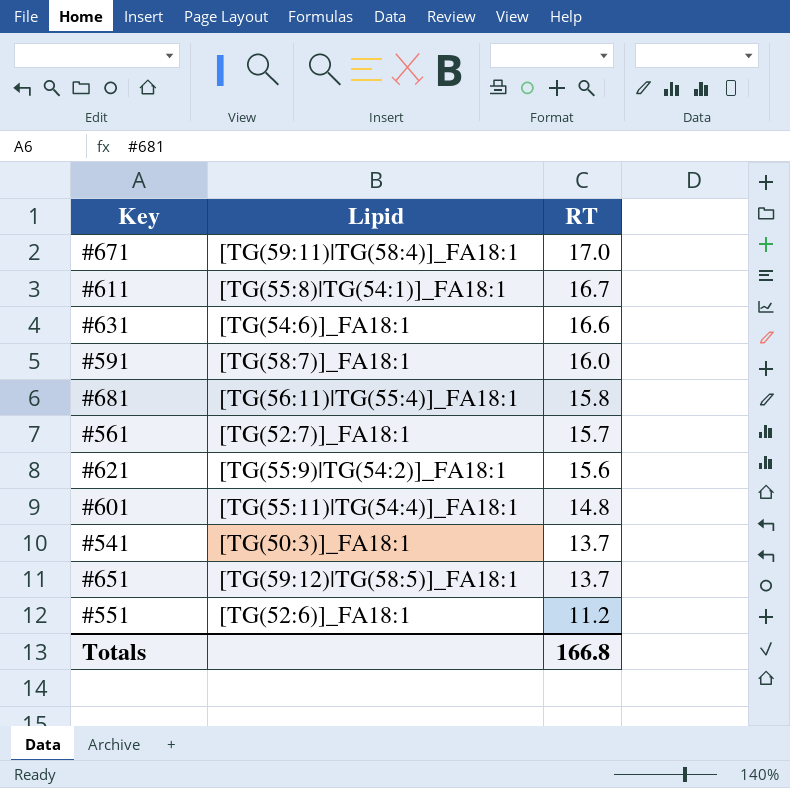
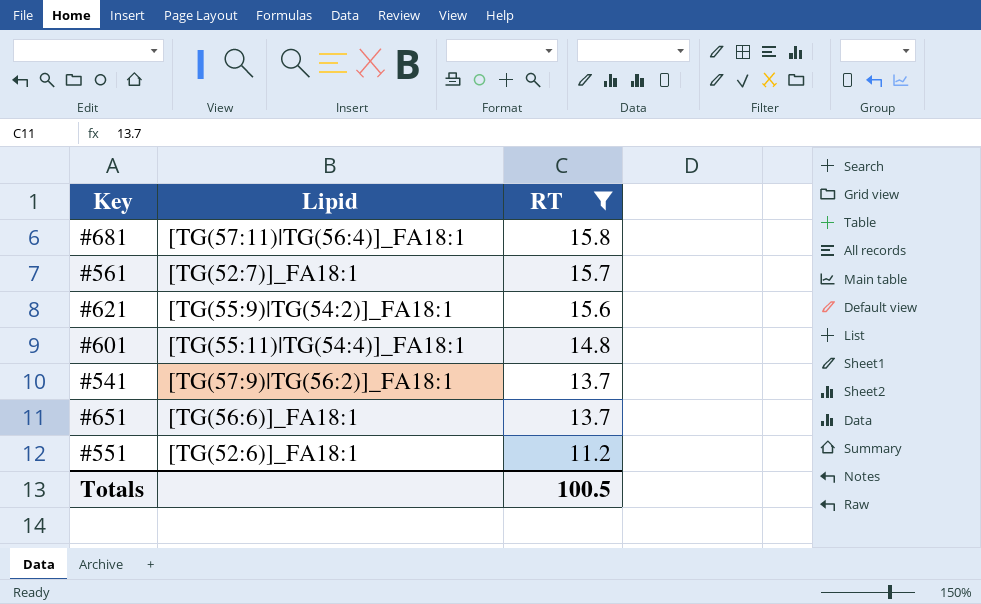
filter: none -> RT <= 15.8
#681 | Lipid: [TG(56:11)|TG(55:4)]_FA18:1 -> [TG(57:11)|TG(56:4)]_FA18:1
#541 | Lipid: [TG(50:3)]_FA18:1 -> [TG(57:9)|TG(56:2)]_FA18:1
#651 | Lipid: [TG(59:12)|TG(58:5)]_FA18:1 -> [TG(56:6)]_FA18:1
Totals | RT: 166.8 -> 100.5

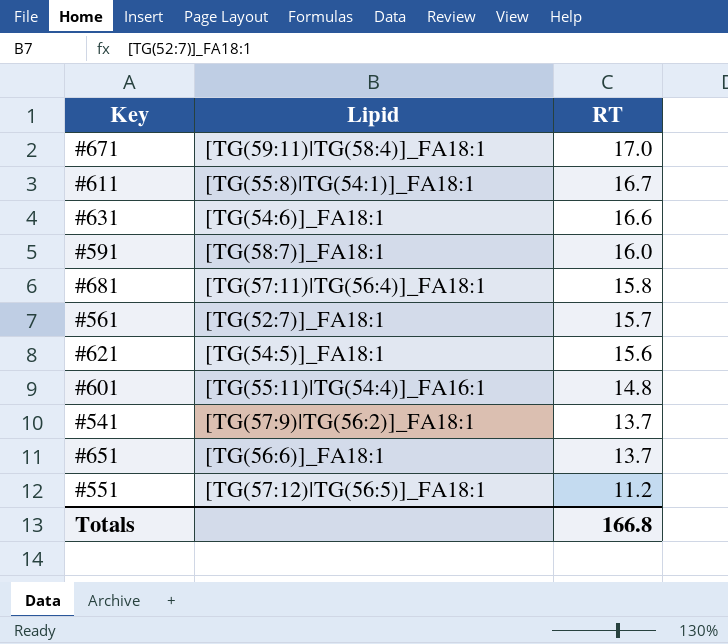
filter: RT <= 15.8 -> none
#621 | Lipid: [TG(55:9)|TG(54:2)]_FA18:1 -> [TG(54:5)]_FA18:1
#601 | Lipid: [TG(55:11)|TG(54:4)]_FA18:1 -> [TG(55:11)|TG(54:4)]_FA16:1
#551 | Lipid: [TG(52:6)]_FA18:1 -> [TG(57:12)|TG(56:5)]_FA18:1
Totals | RT: 100.5 -> 166.8

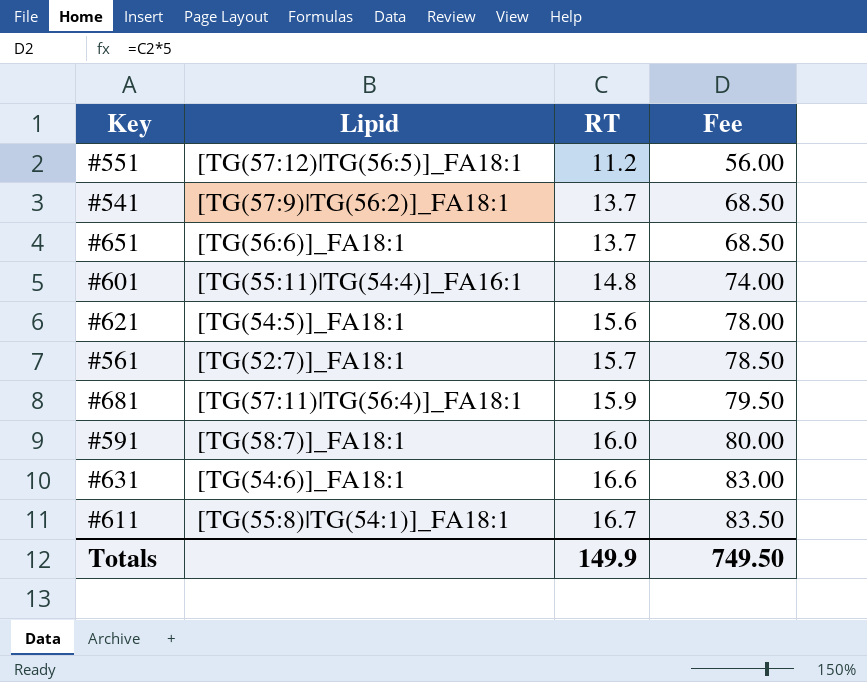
row order: RT descending -> RT ascending
column Fee | formula: none -> [RT] * 5
row #671: [TG(59:11)|TG(58:4)]_FA18:1 | 17.0 -> none
#681 | RT: 15.8 -> 15.9
Totals | RT: 166.8 -> 149.9

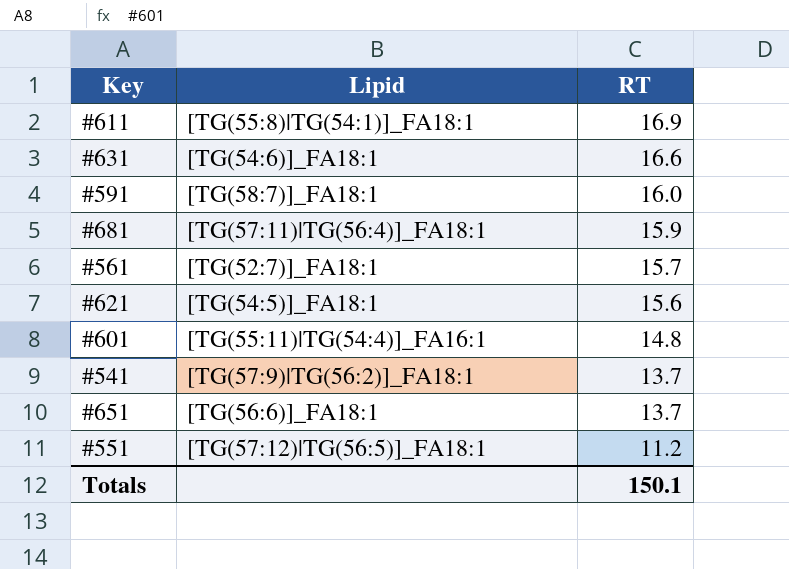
row order: RT ascending -> RT descending
column Fee | formula: [RT] * 5 -> none
#611 | RT: 16.7 -> 16.9
Totals | RT: 149.9 -> 150.1

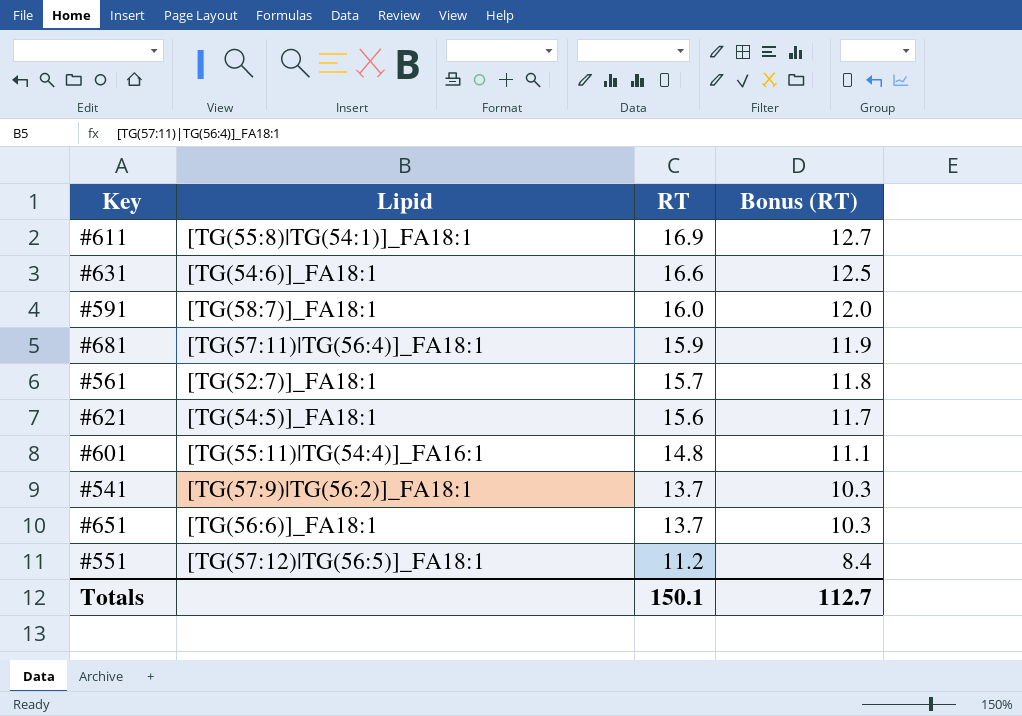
column Bonus (RT) | formula: none -> [RT] * 0.75

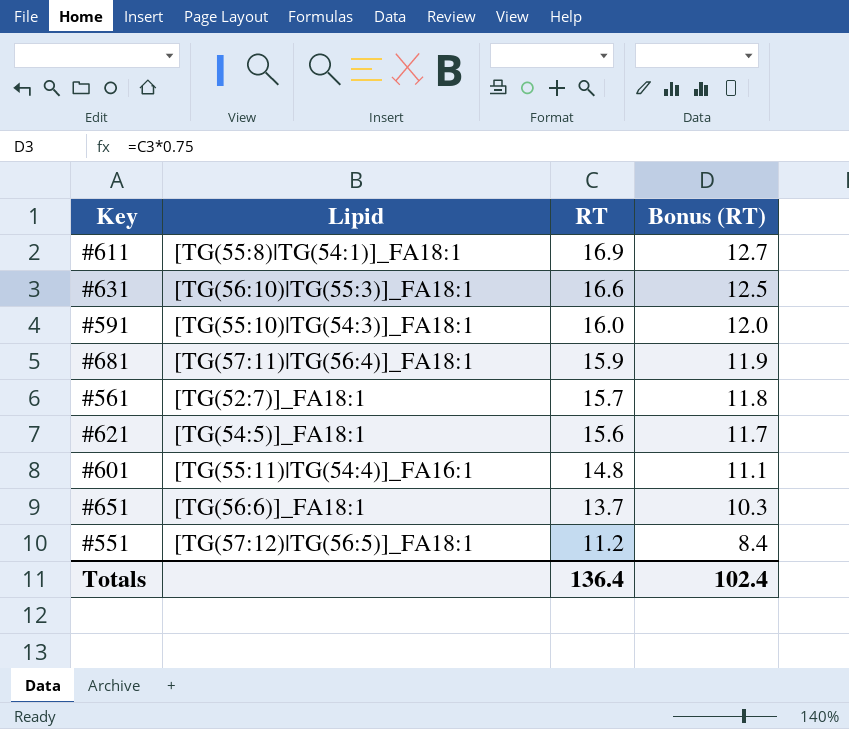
row #541: [TG(57:9)|TG(56:2)]_FA18:1 | 13.7 | 10.3 -> none
#631 | Lipid: [TG(54:6)]_FA18:1 -> [TG(56:10)|TG(55:3)]_FA18:1
#591 | Lipid: [TG(58:7)]_FA18:1 -> [TG(55:10)|TG(54:3)]_FA18:1
Totals | RT: 150.1 -> 136.4
Totals | Bonus (RT): 112.7 -> 102.4

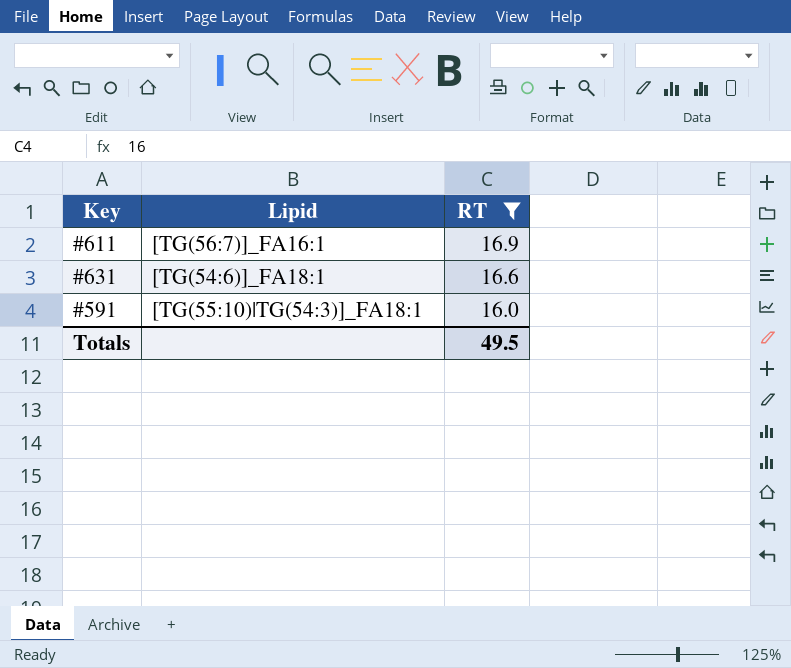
filter: none -> RT >= 16.0
column Bonus (RT) | formula: [RT] * 0.75 -> none
#611 | Lipid: [TG(55:8)|TG(54:1)]_FA18:1 -> [TG(56:7)]_FA16:1
#631 | Lipid: [TG(56:10)|TG(55:3)]_FA18:1 -> [TG(54:6)]_FA18:1
Totals | RT: 136.4 -> 49.5

